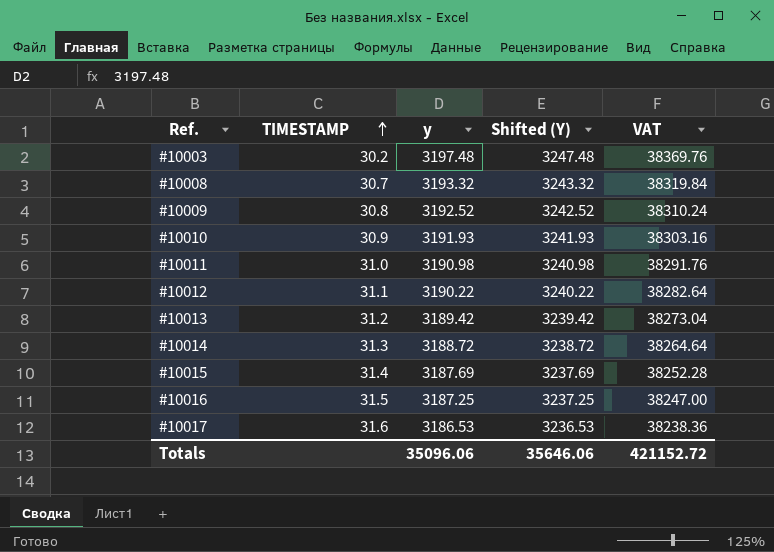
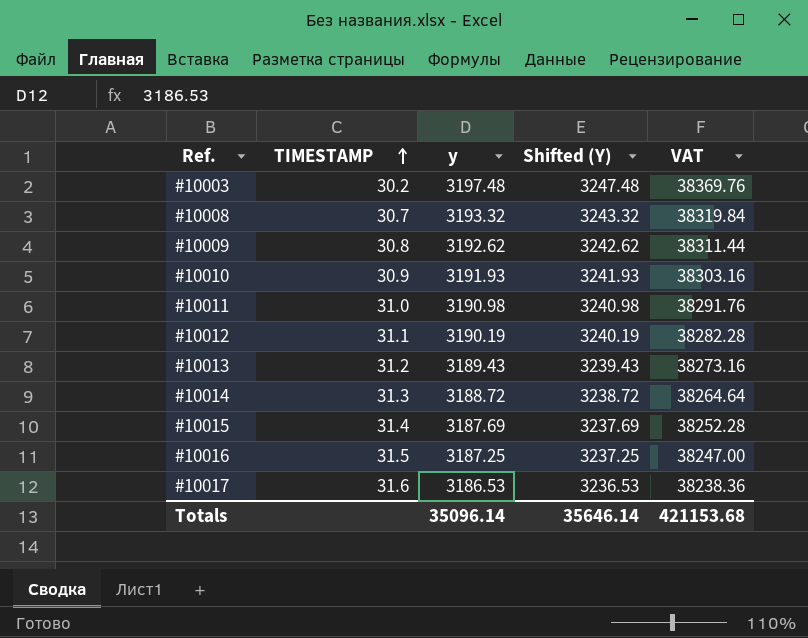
#10009 | y: 3192.52 -> 3192.62
#10009 | Shifted (Y): 3242.52 -> 3242.62
#10009 | VAT: 38310.24 -> 38311.44
#10012 | y: 3190.22 -> 3190.19
#10012 | Shifted (Y): 3240.22 -> 3240.19
#10012 | VAT: 38282.64 -> 38282.28
#10013 | y: 3189.42 -> 3189.43
#10013 | Shifted (Y): 3239.42 -> 3239.43
#10013 | VAT: 38273.04 -> 38273.16
Totals | y: 35096.06 -> 35096.14
Totals | Shifted (Y): 35646.06 -> 35646.14
Totals | VAT: 421152.72 -> 421153.68

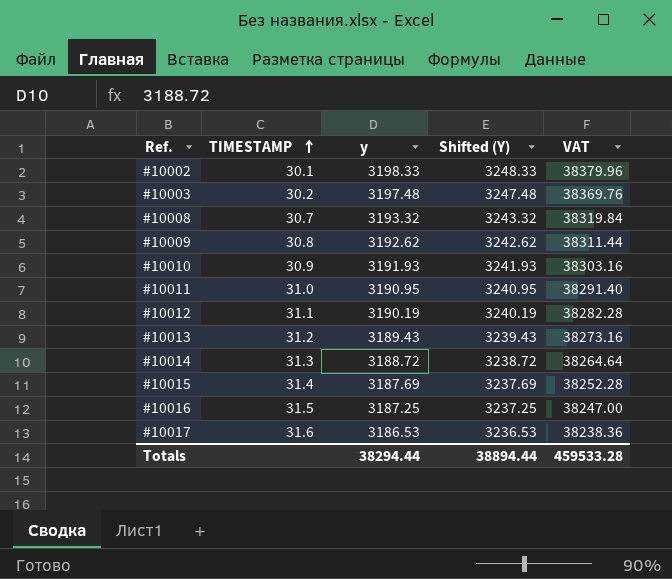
row #10002: none -> 30.1 | 3198.33 | 3248.33 | 38379.96
#10011 | y: 3190.98 -> 3190.95
#10011 | Shifted (Y): 3240.98 -> 3240.95
#10011 | VAT: 38291.76 -> 38291.40
Totals | y: 35096.14 -> 38294.44
Totals | Shifted (Y): 35646.14 -> 38894.44
Totals | VAT: 421153.68 -> 459533.28

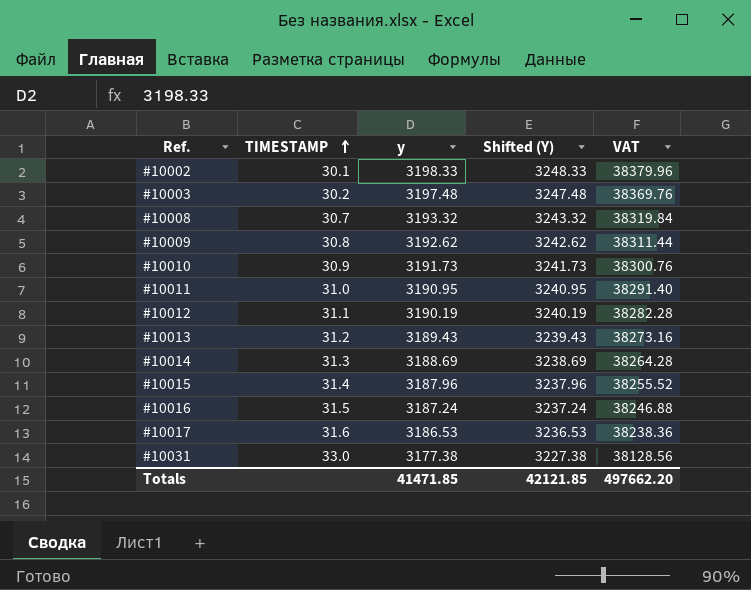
#10010 | y: 3191.93 -> 3191.73
#10010 | Shifted (Y): 3241.93 -> 3241.73
#10010 | VAT: 38303.16 -> 38300.76
#10014 | y: 3188.72 -> 3188.69
#10014 | Shifted (Y): 3238.72 -> 3238.69
#10014 | VAT: 38264.64 -> 38264.28
#10015 | y: 3187.69 -> 3187.96
#10015 | Shifted (Y): 3237.69 -> 3237.96
#10015 | VAT: 38252.28 -> 38255.52
#10016 | y: 3187.25 -> 3187.24
#10016 | Shifted (Y): 3237.25 -> 3237.24
#10016 | VAT: 38247.00 -> 38246.88
row #10031: none -> 33.0 | 3177.38 | 3227.38 | 38128.56
Totals | y: 38294.44 -> 41471.85
Totals | Shifted (Y): 38894.44 -> 42121.85
Totals | VAT: 459533.28 -> 497662.20

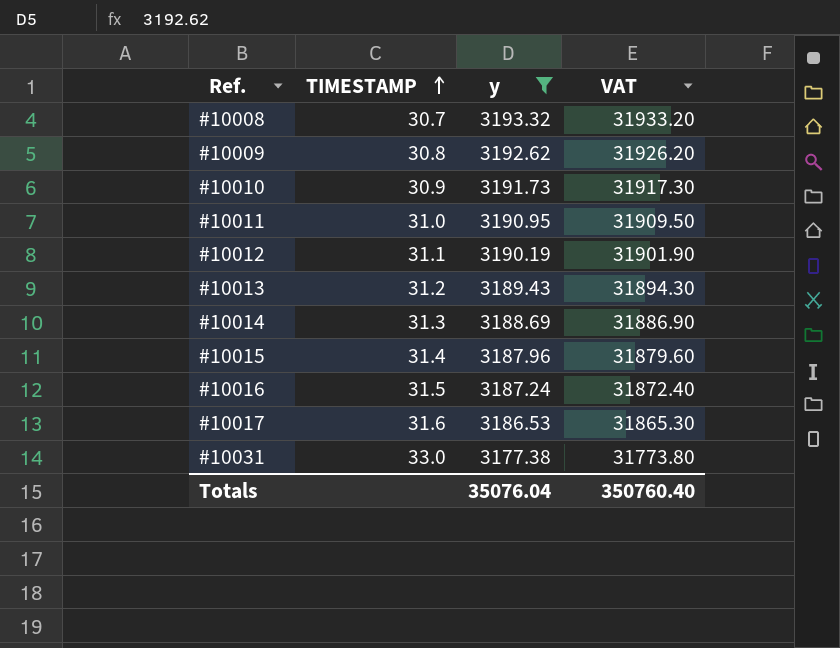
filter: none -> y <= 3193.32
column Shifted (Y) | formula: [y] + 50 -> none
column VAT | formula: [y] * 12 -> [y] * 10
Totals | y: 41471.85 -> 35076.04
Totals | VAT: 497662.20 -> 350760.40

